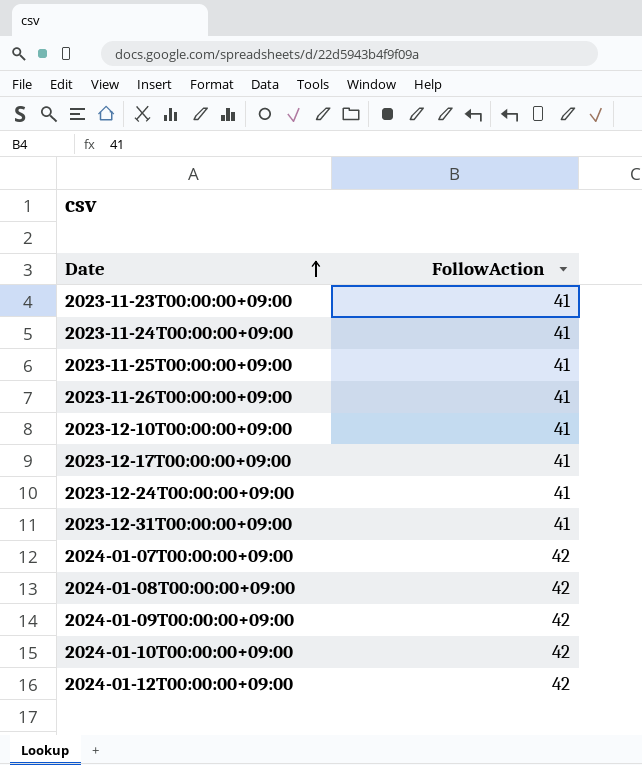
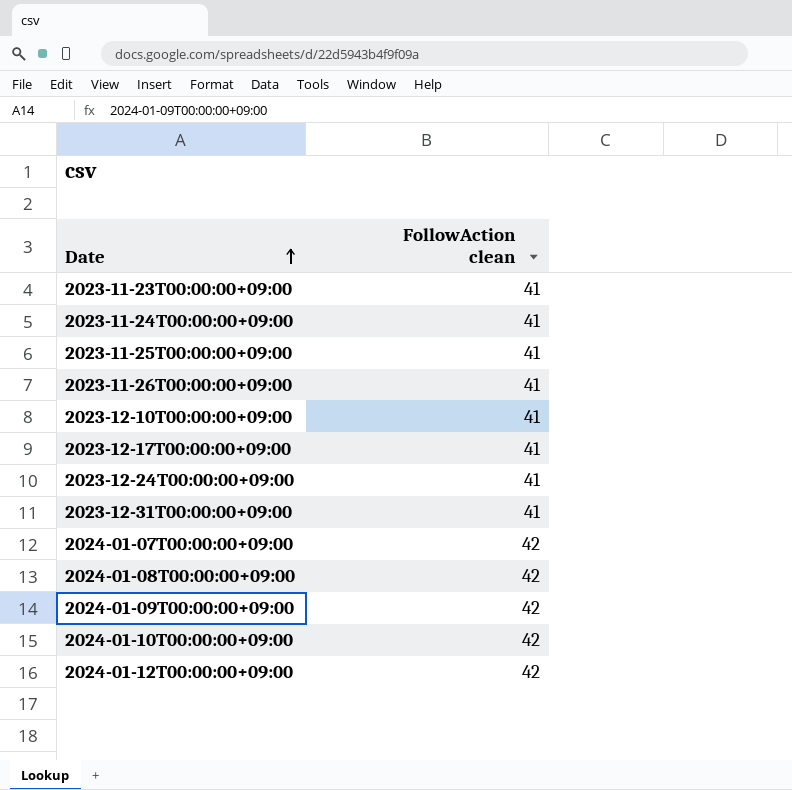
column name: FollowAction -> FollowAction clean

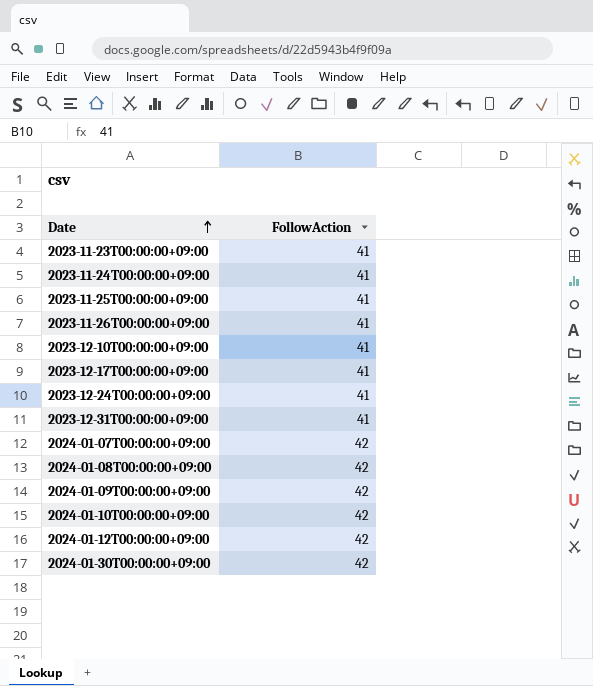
column name: FollowAction clean -> FollowAction
row 2024-01-30T00:00:00+09:00: none -> 42

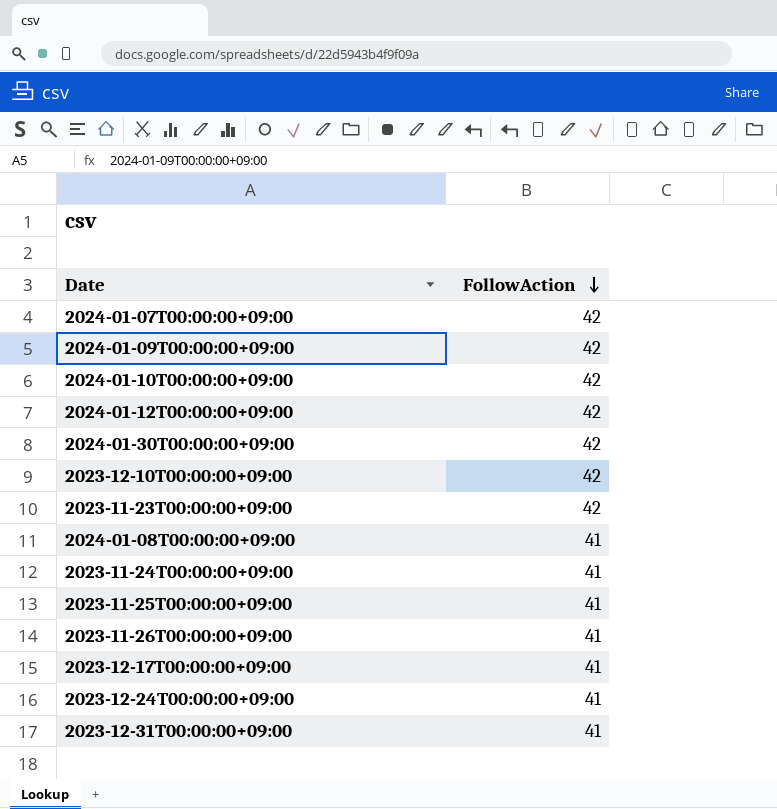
row order: Date ascending -> FollowAction descending
2023-12-10T00:00:00+09:00 | FollowAction: 41 -> 42
2023-11-23T00:00:00+09:00 | FollowAction: 41 -> 42
2024-01-08T00:00:00+09:00 | FollowAction: 42 -> 41

